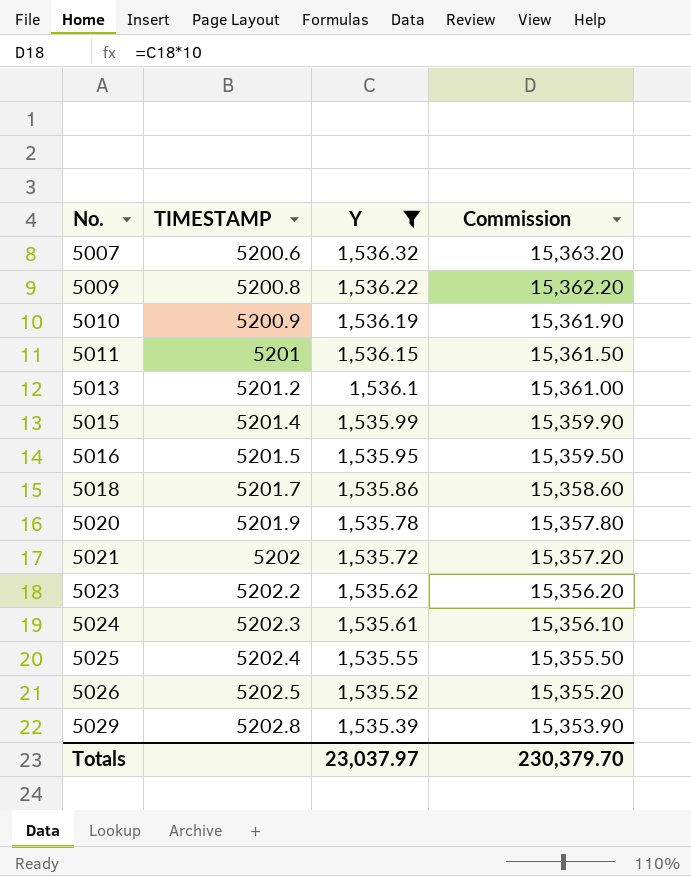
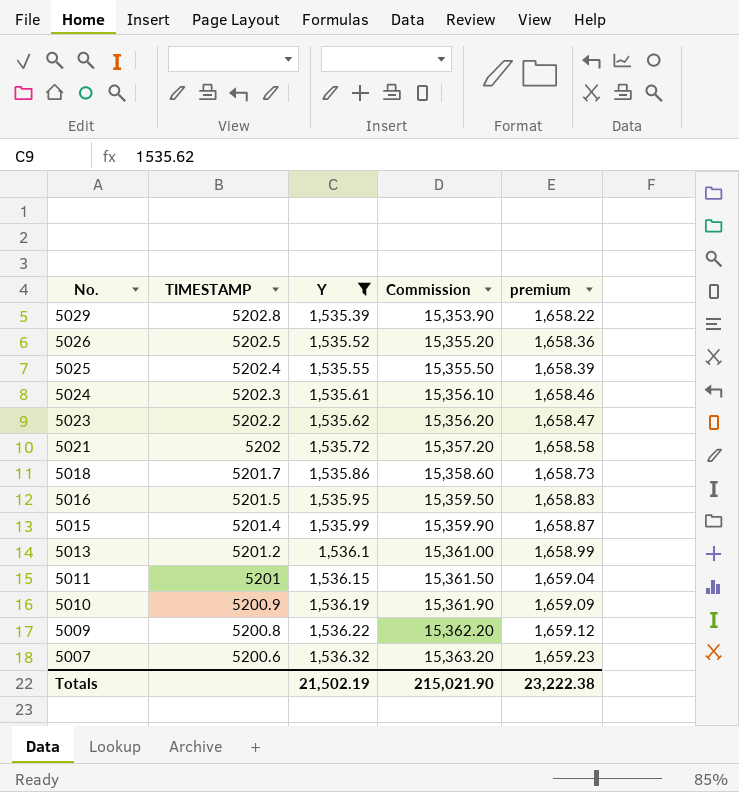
row order: No. ascending -> No. descending
column premium | formula: none -> [Y] * 1.08
row 5020: 5201.9 | 1,535.78 | 15,357.80 -> none
Totals | Y: 23,037.97 -> 21,502.19
Totals | Commission: 230,379.70 -> 215,021.90

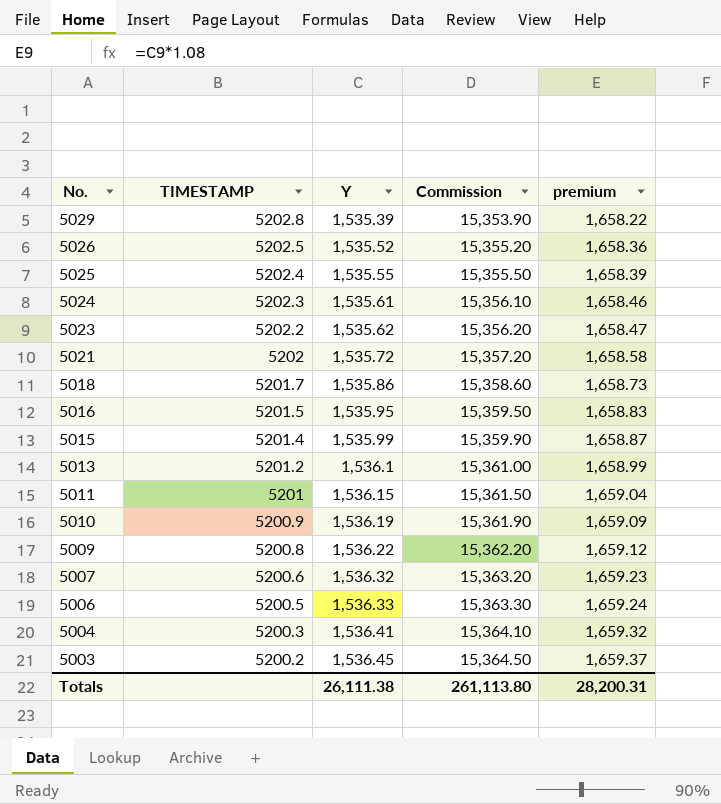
filter: Y <= 1,536.32 -> none
Totals | Y: 21,502.19 -> 26,111.38
Totals | Commission: 215,021.90 -> 261,113.80
Totals | premium: 23,222.38 -> 28,200.31

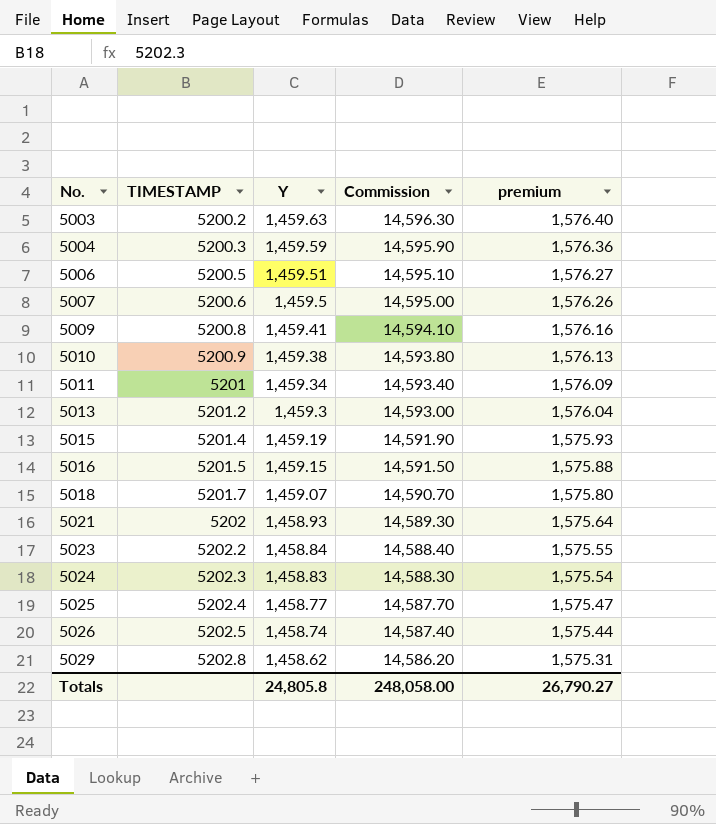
row order: No. descending -> No. ascending
5003 | Y: 1,536.45 -> 1,459.63
5003 | Commission: 15,364.50 -> 14,596.30
5003 | premium: 1,659.37 -> 1,576.40
5004 | Y: 1,536.41 -> 1,459.59
5004 | Commission: 15,364.10 -> 14,595.90
5004 | premium: 1,659.32 -> 1,576.36
5006 | Y: 1,536.33 -> 1,459.51
5006 | Commission: 15,363.30 -> 14,595.10
5006 | premium: 1,659.24 -> 1,576.27
5007 | Y: 1,536.32 -> 1,459.5
5007 | Commission: 15,363.20 -> 14,595.00
5007 | premium: 1,659.23 -> 1,576.26
5009 | Y: 1,536.22 -> 1,459.41
5009 | Commission: 15,362.20 -> 14,594.10
5009 | premium: 1,659.12 -> 1,576.16
5010 | Y: 1,536.19 -> 1,459.38
5010 | Commission: 15,361.90 -> 14,593.80
5010 | premium: 1,659.09 -> 1,576.13
5011 | Y: 1,536.15 -> 1,459.34
5011 | Commission: 15,361.50 -> 14,593.40
5011 | premium: 1,659.04 -> 1,576.09
5013 | Y: 1,536.1 -> 1,459.3
5013 | Commission: 15,361.00 -> 14,593.00
5013 | premium: 1,658.99 -> 1,576.04
5015 | Y: 1,535.99 -> 1,459.19
5015 | Commission: 15,359.90 -> 14,591.90
5015 | premium: 1,658.87 -> 1,575.93
5016 | Y: 1,535.95 -> 1,459.15
5016 | Commission: 15,359.50 -> 14,591.50
5016 | premium: 1,658.83 -> 1,575.88
5018 | Y: 1,535.86 -> 1,459.07
5018 | Commission: 15,358.60 -> 14,590.70
5018 | premium: 1,658.73 -> 1,575.80
5021 | Y: 1,535.72 -> 1,458.93
5021 | Commission: 15,357.20 -> 14,589.30
5021 | premium: 1,658.58 -> 1,575.64
5023 | Y: 1,535.62 -> 1,458.84
5023 | Commission: 15,356.20 -> 14,588.40
5023 | premium: 1,658.47 -> 1,575.55
5024 | Y: 1,535.61 -> 1,458.83
5024 | Commission: 15,356.10 -> 14,588.30
5024 | premium: 1,658.46 -> 1,575.54
5025 | Y: 1,535.55 -> 1,458.77
5025 | Commission: 15,355.50 -> 14,587.70
5025 | premium: 1,658.39 -> 1,575.47
5026 | Y: 1,535.52 -> 1,458.74
5026 | Commission: 15,355.20 -> 14,587.40
5026 | premium: 1,658.36 -> 1,575.44
5029 | Y: 1,535.39 -> 1,458.62
5029 | Commission: 15,353.90 -> 14,586.20
5029 | premium: 1,658.22 -> 1,575.31
Totals | Y: 26,111.38 -> 24,805.8
Totals | Commission: 261,113.80 -> 248,058.00
Totals | premium: 28,200.31 -> 26,790.27

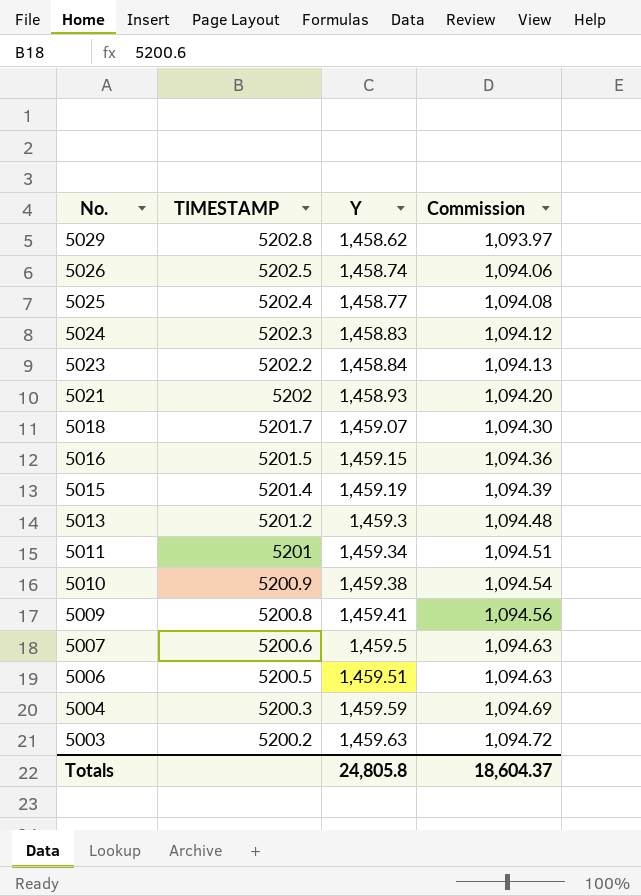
row order: No. ascending -> No. descending
column premium | formula: [Y] * 1.08 -> none
column Commission | formula: [Y] * 10 -> [Y] * 0.75
Totals | Commission: 248,058.00 -> 18,604.37

